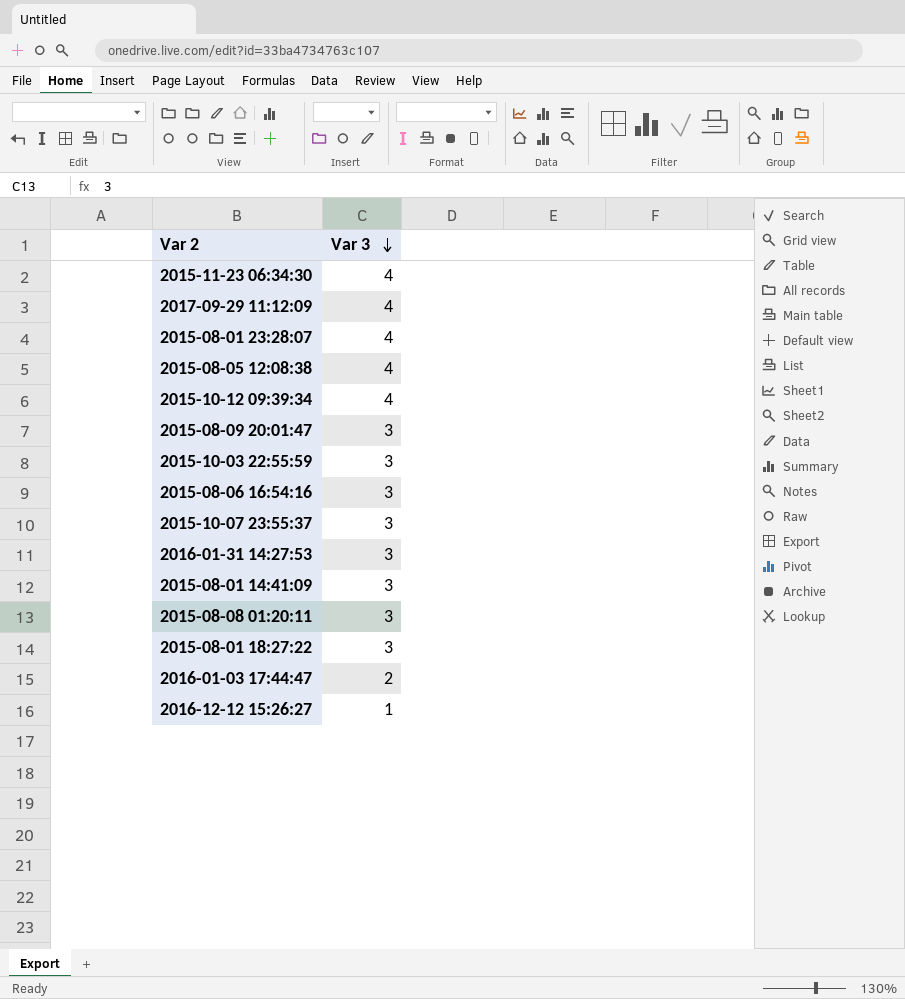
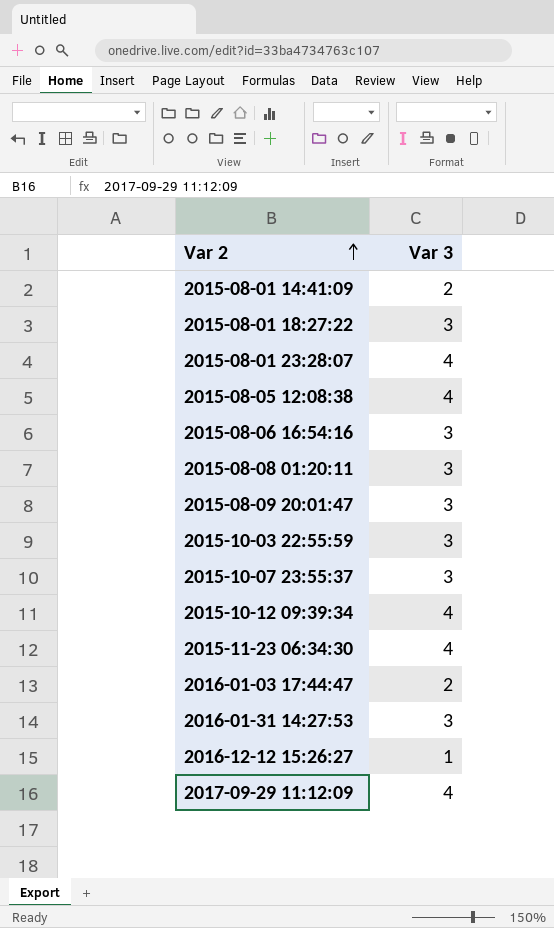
row order: Var 3 descending -> Var 2 ascending
2015-08-01 14:41:09 | Var 3: 3 -> 2

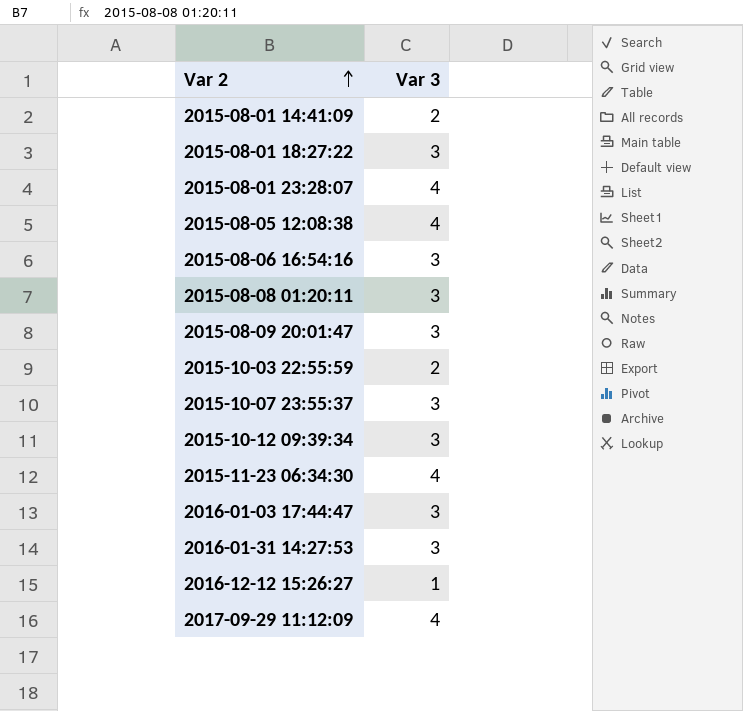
2015-10-03 22:55:59 | Var 3: 3 -> 2
2015-10-12 09:39:34 | Var 3: 4 -> 3
2016-01-03 17:44:47 | Var 3: 2 -> 3

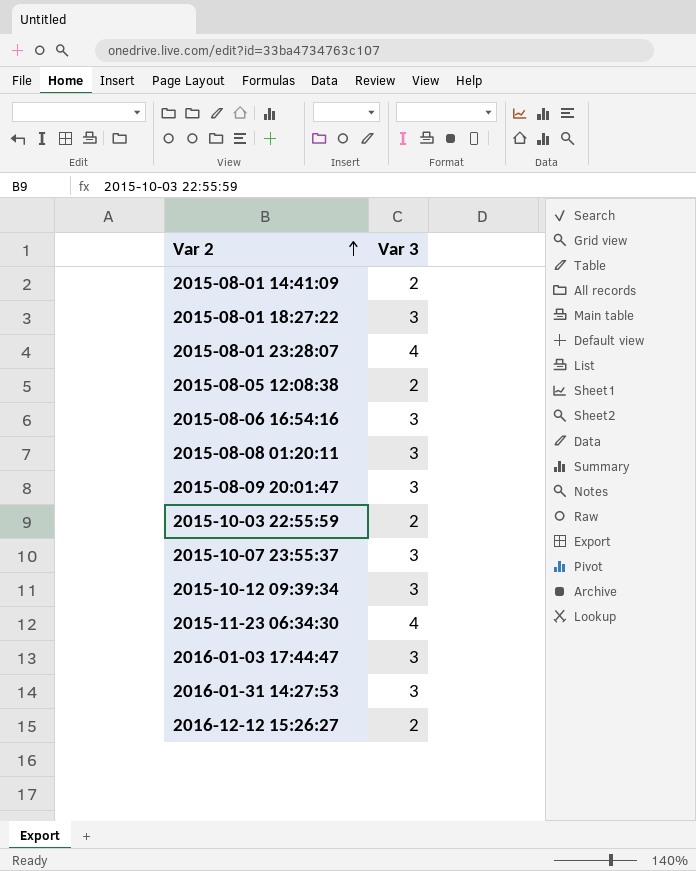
row 2017-09-29 11:12:09: 4 -> none
2015-08-05 12:08:38 | Var 3: 4 -> 2
2016-12-12 15:26:27 | Var 3: 1 -> 2

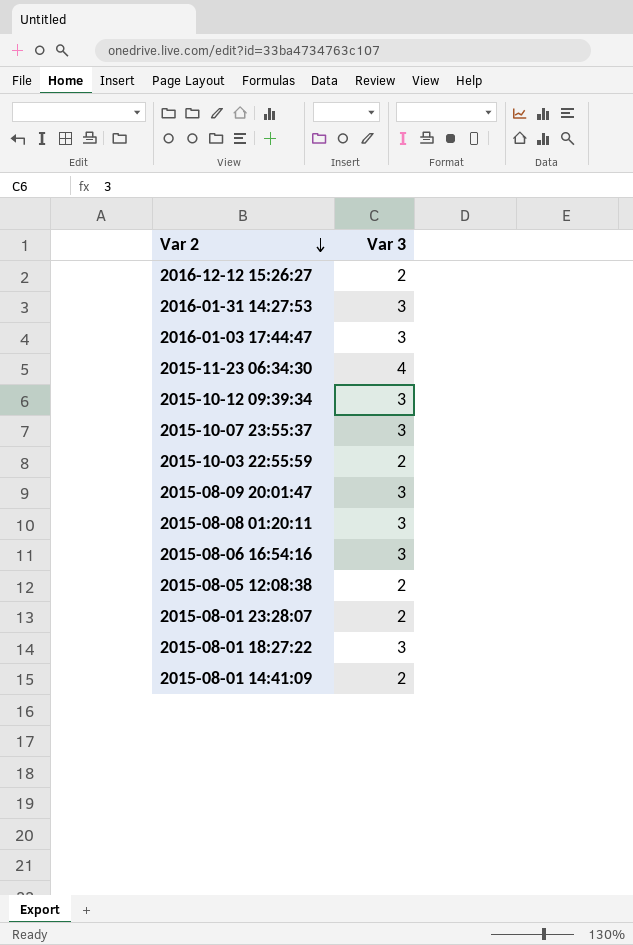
row order: Var 2 ascending -> Var 2 descending
2015-08-01 23:28:07 | Var 3: 4 -> 2

